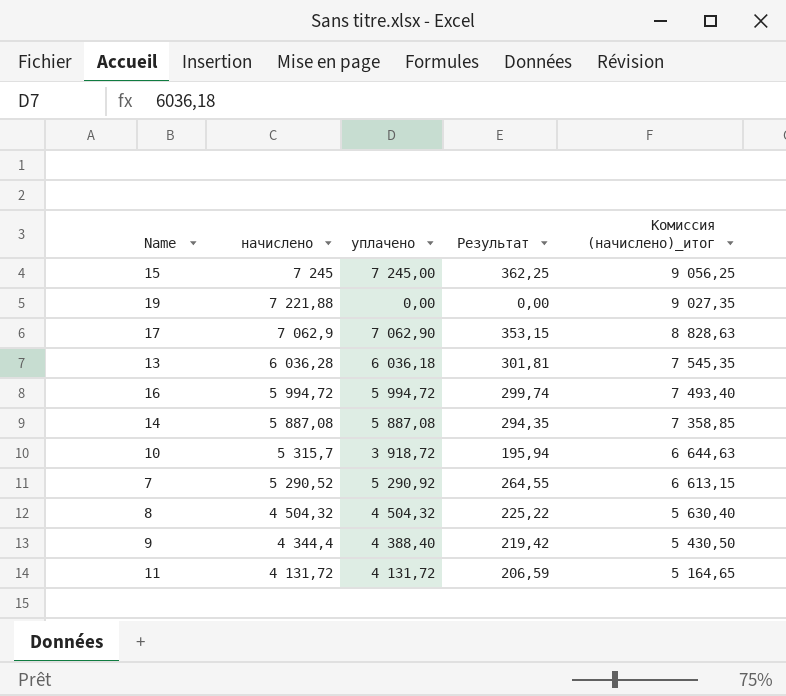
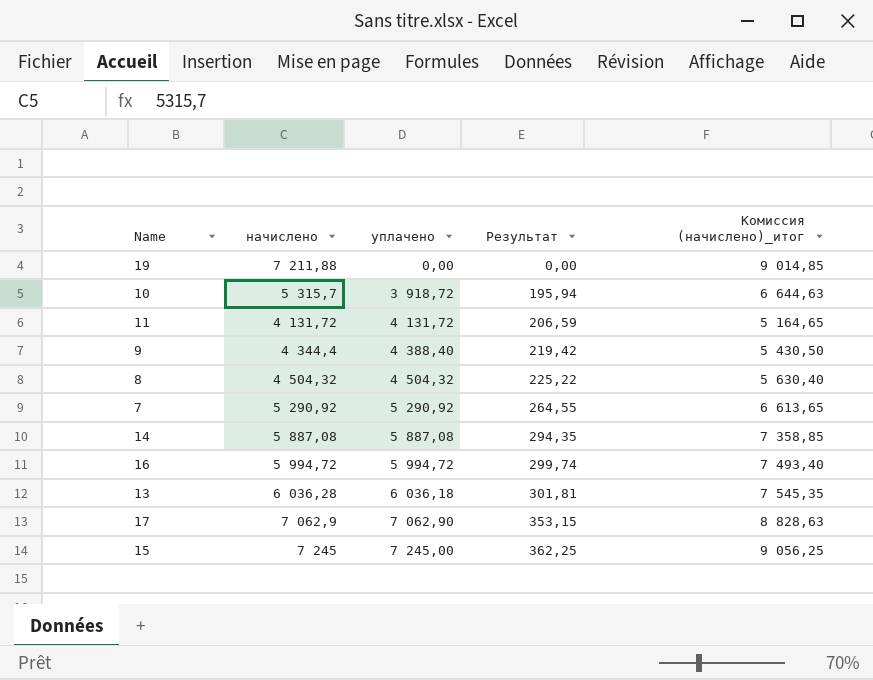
row order: начислено descending -> уплачено ascending
19 | начислено: 7 221,88 -> 7 211,88
19 | Комиссия (начислено)_итог: 9 027,35 -> 9 014,85
7 | начислено: 5 290,52 -> 5 290,92
7 | Комиссия (начислено)_итог: 6 613,15 -> 6 613,65

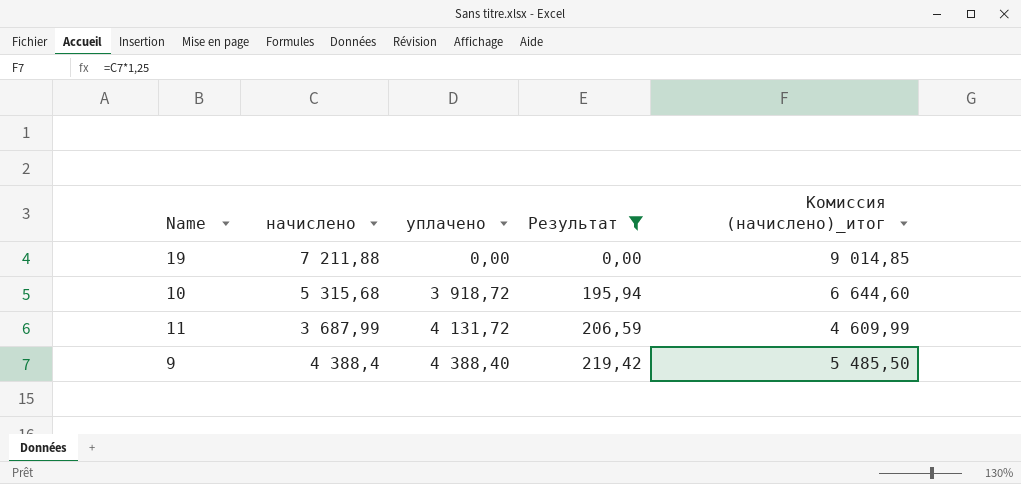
filter: none -> Результат <= 219,42
10 | начислено: 5 315,7 -> 5 315,68
10 | Комиссия (начислено)_итог: 6 644,63 -> 6 644,60
11 | начислено: 4 131,72 -> 3 687,99
11 | Комиссия (начислено)_итог: 5 164,65 -> 4 609,99
9 | начислено: 4 344,4 -> 4 388,4
9 | Комиссия (начислено)_итог: 5 430,50 -> 5 485,50

